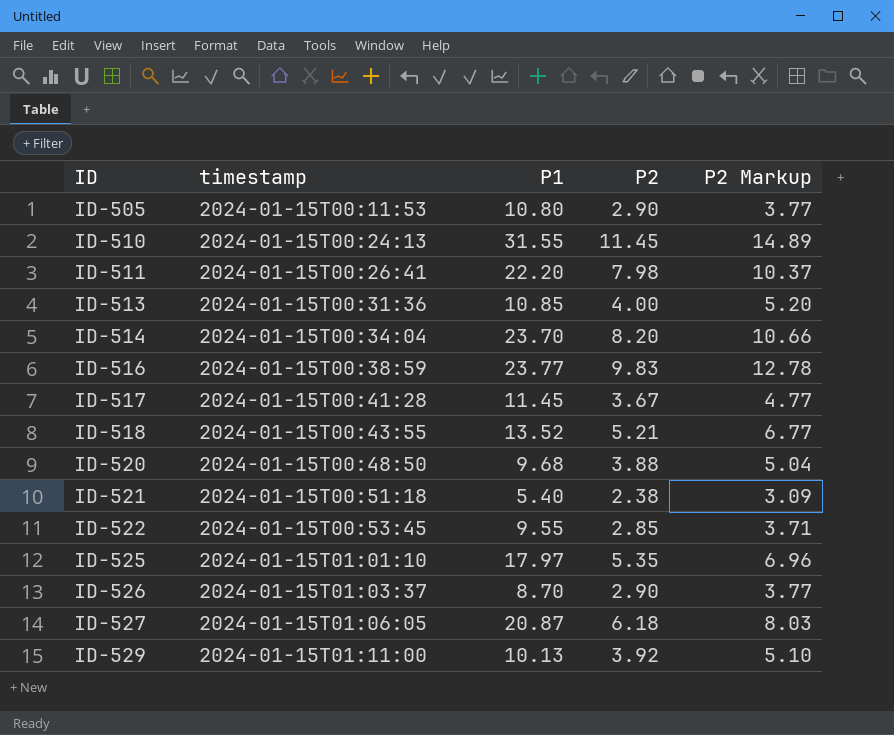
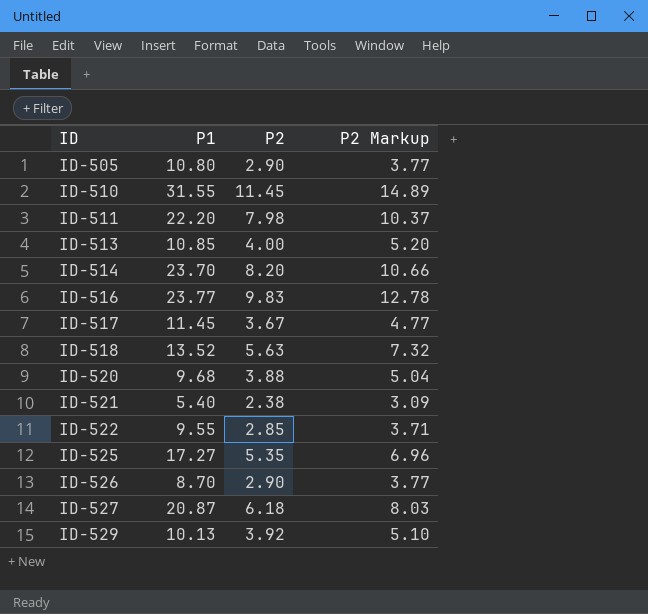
column timestamp | position: 2 -> none
ID-518 | P2: 5.21 -> 5.63
ID-518 | P2 Markup: 6.77 -> 7.32
ID-525 | P1: 17.97 -> 17.27

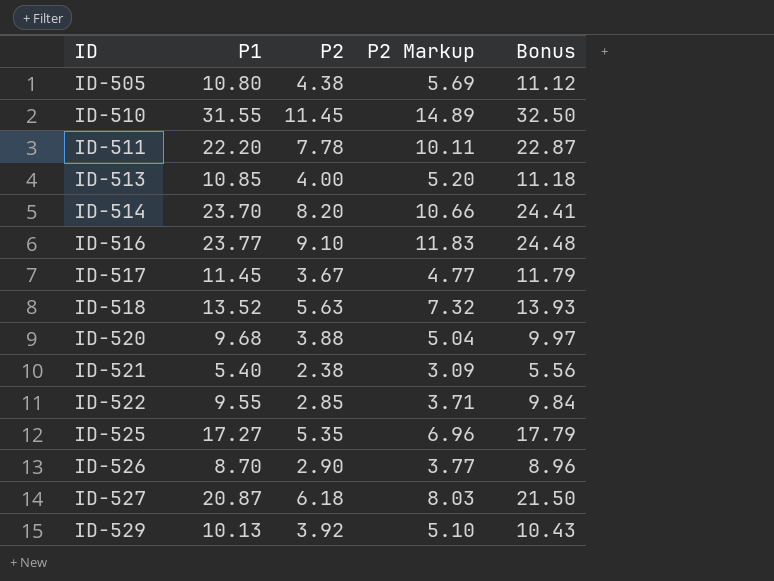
column Bonus | formula: none -> [P1] * 1.03
ID-505 | P2: 2.90 -> 4.38
ID-505 | P2 Markup: 3.77 -> 5.69
ID-511 | P2: 7.98 -> 7.78
ID-511 | P2 Markup: 10.37 -> 10.11
ID-516 | P2: 9.83 -> 9.10
ID-516 | P2 Markup: 12.78 -> 11.83

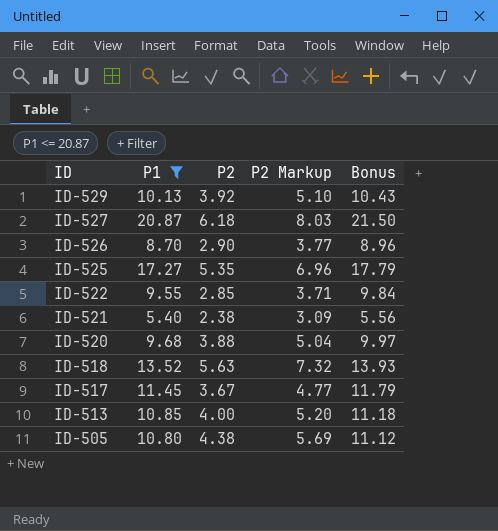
filter: none -> P1 <= 20.87
row order: ID ascending -> ID descending

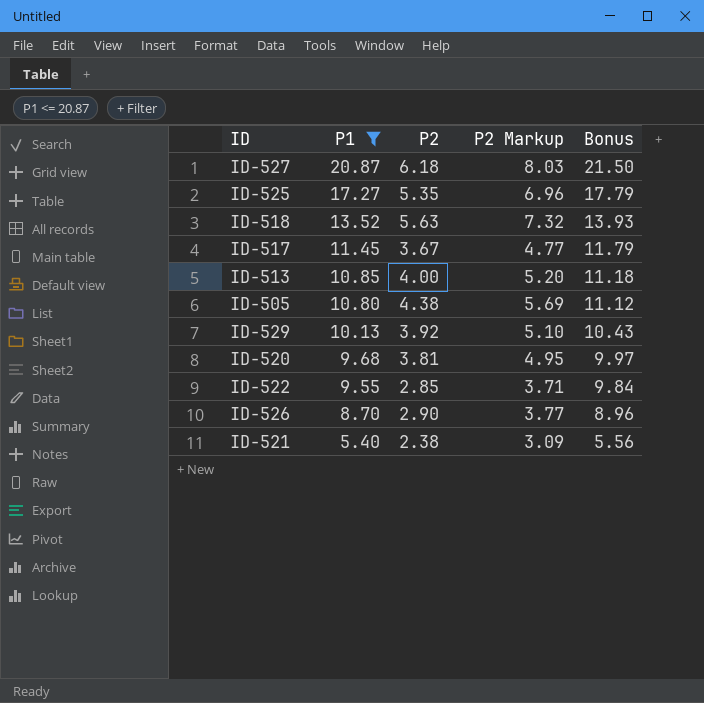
row order: ID descending -> P1 descending
ID-520 | P2: 3.88 -> 3.81
ID-520 | P2 Markup: 5.04 -> 4.95

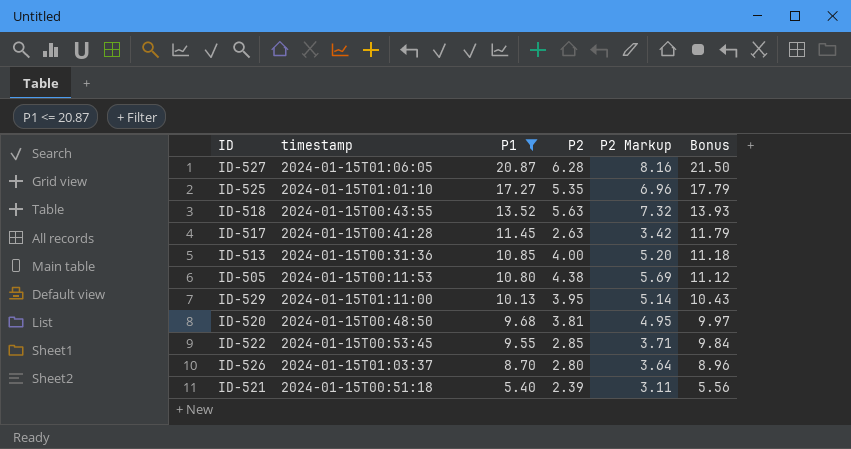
column timestamp | position: none -> 2
ID-527 | P2: 6.18 -> 6.28
ID-527 | P2 Markup: 8.03 -> 8.16
ID-517 | P2: 3.67 -> 2.63
ID-517 | P2 Markup: 4.77 -> 3.42
ID-529 | P2: 3.92 -> 3.95
ID-529 | P2 Markup: 5.10 -> 5.14
ID-526 | P2: 2.90 -> 2.80
ID-526 | P2 Markup: 3.77 -> 3.64
ID-521 | P2: 2.38 -> 2.39
ID-521 | P2 Markup: 3.09 -> 3.11

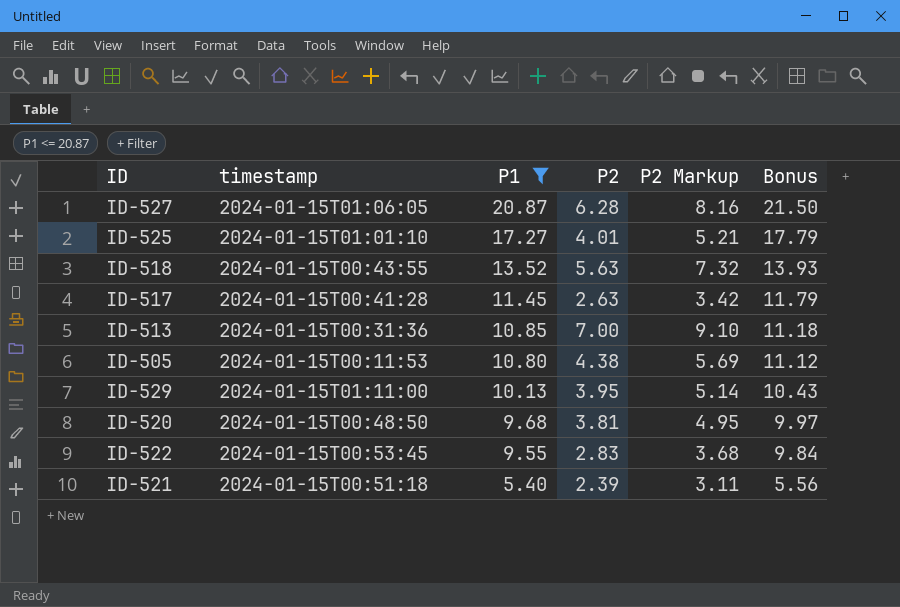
row ID-526: 2024-01-15T01:03:37 | 8.70 | 2.80 | 3.64 | 8.96 -> none
ID-525 | P2: 5.35 -> 4.01
ID-525 | P2 Markup: 6.96 -> 5.21
ID-513 | P2: 4.00 -> 7.00
ID-513 | P2 Markup: 5.20 -> 9.10
ID-522 | P2: 2.85 -> 2.83
ID-522 | P2 Markup: 3.71 -> 3.68

